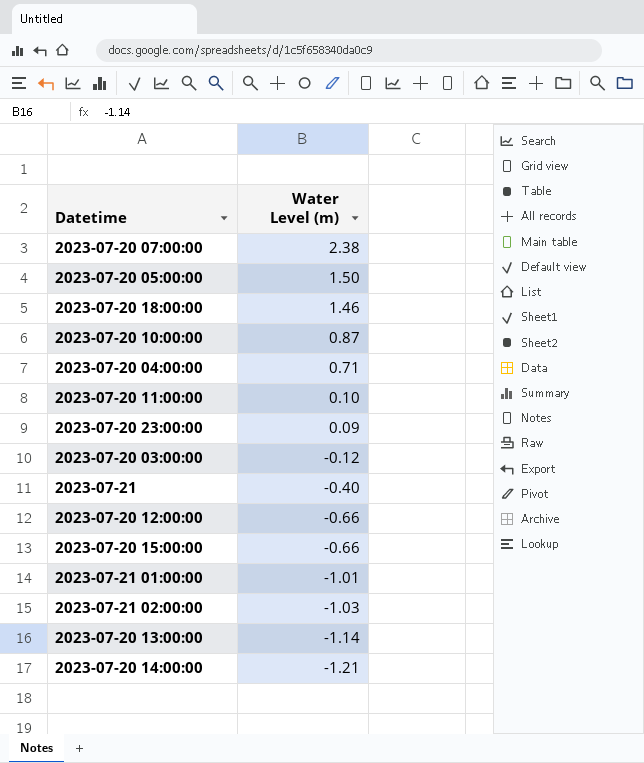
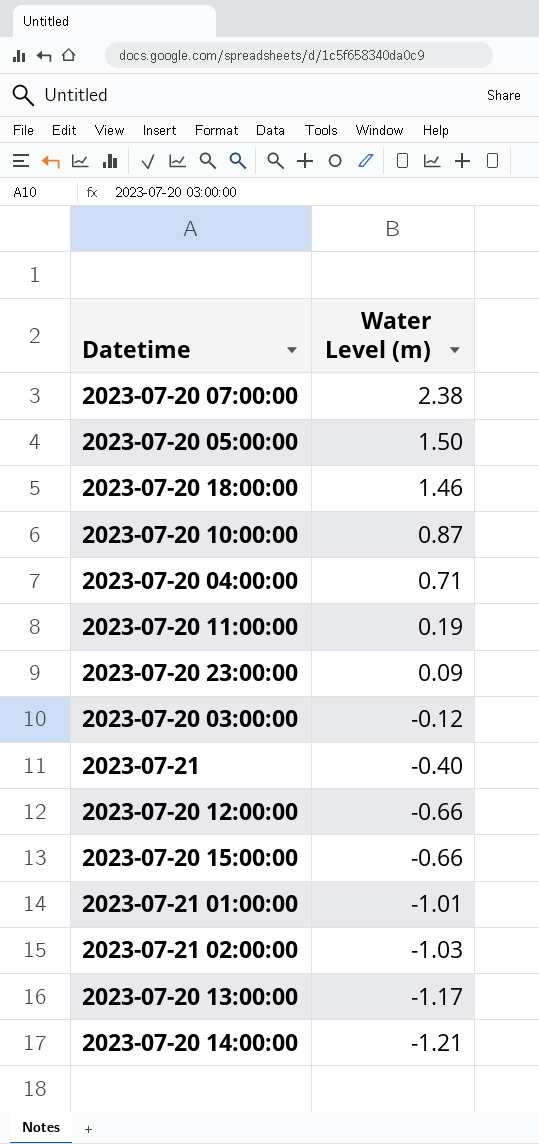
2023-07-20 11:00:00 | Water Level (m): 0.10 -> 0.19
2023-07-20 13:00:00 | Water Level (m): -1.14 -> -1.17

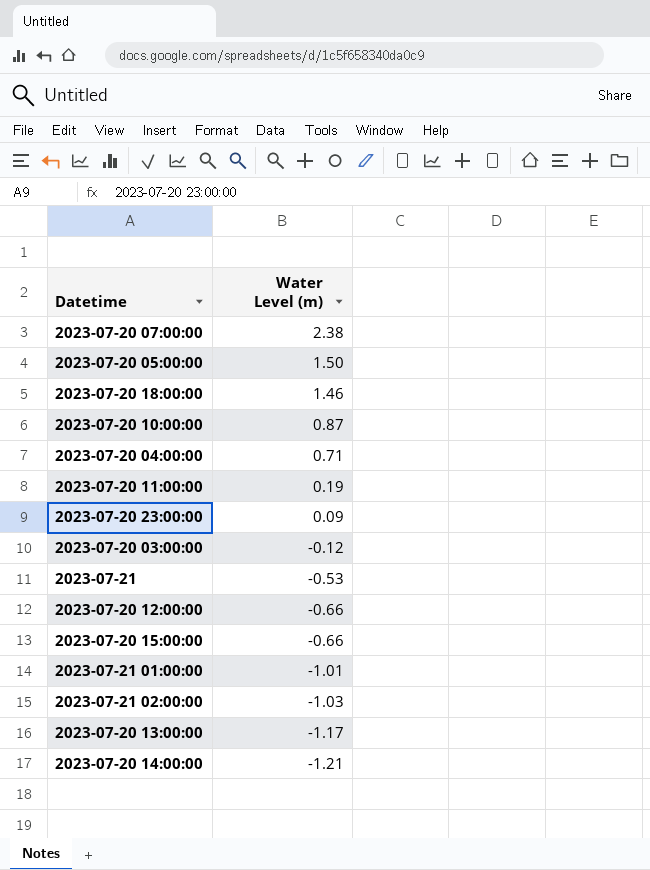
2023-07-21 | Water Level (m): -0.40 -> -0.53

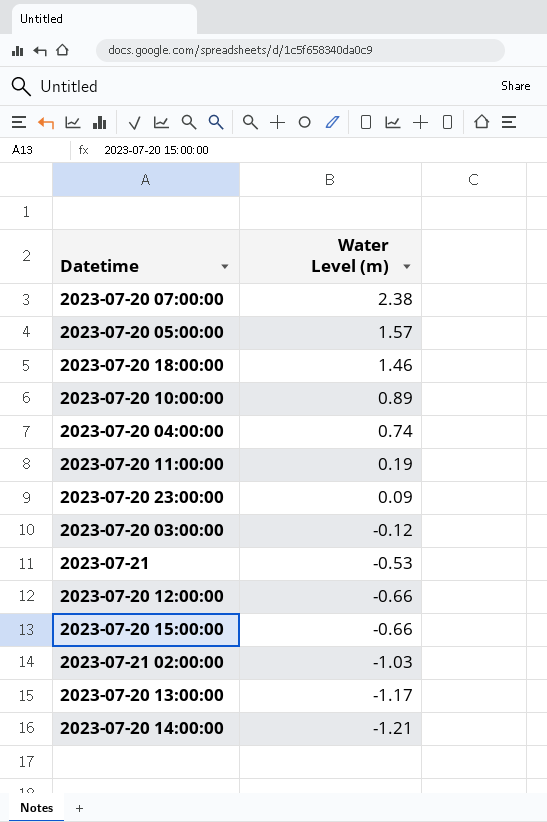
row 2023-07-21 01:00:00: -1.01 -> none
2023-07-20 05:00:00 | Water Level (m): 1.50 -> 1.57
2023-07-20 10:00:00 | Water Level (m): 0.87 -> 0.89
2023-07-20 04:00:00 | Water Level (m): 0.71 -> 0.74

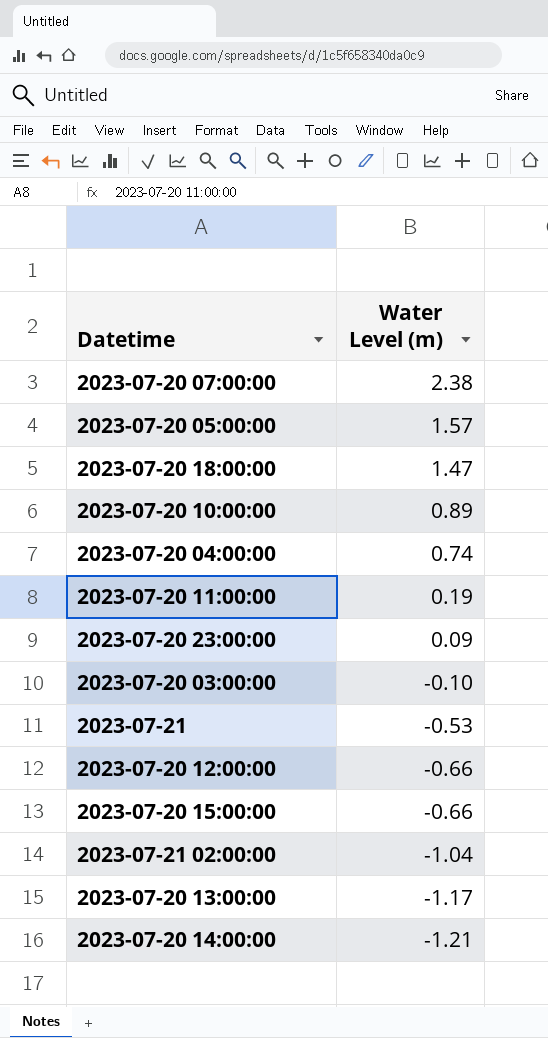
2023-07-20 18:00:00 | Water Level (m): 1.46 -> 1.47
2023-07-20 03:00:00 | Water Level (m): -0.12 -> -0.10
2023-07-21 02:00:00 | Water Level (m): -1.03 -> -1.04

